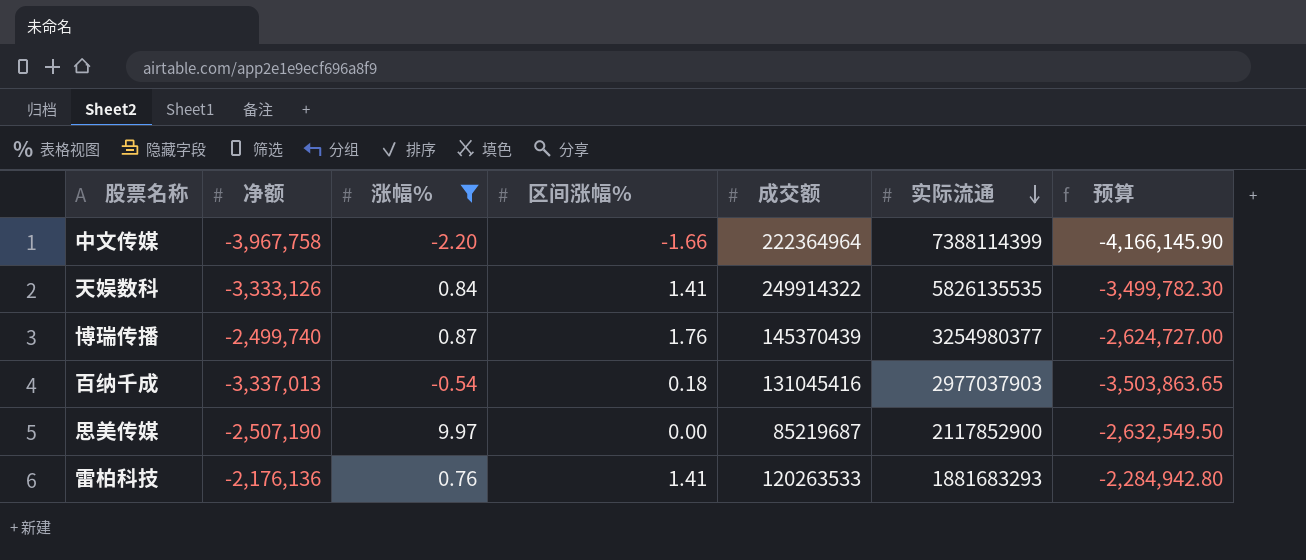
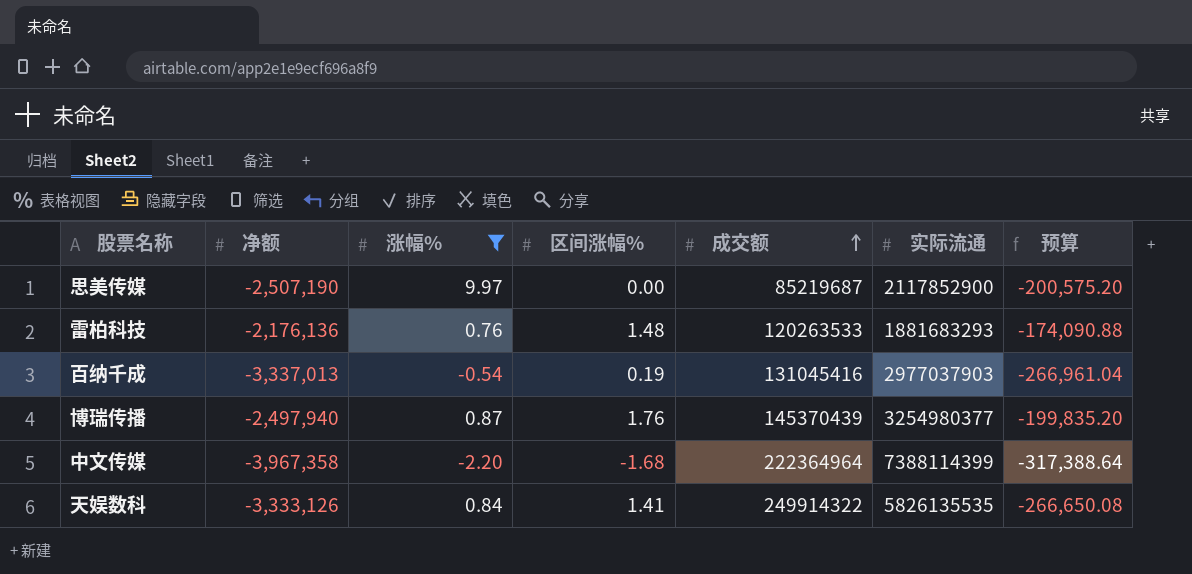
row order: 实际流通 descending -> 成交额 ascending
column 预算 | formula: [净额] * 1.05 -> [净额] * 0.08
雷柏科技 | 区间涨幅%: 1.41 -> 1.48
百纳千成 | 区间涨幅%: 0.18 -> 0.19
博瑞传播 | 净额: -2,499,740 -> -2,497,940
中文传媒 | 净额: -3,967,758 -> -3,967,358
中文传媒 | 区间涨幅%: -1.66 -> -1.68

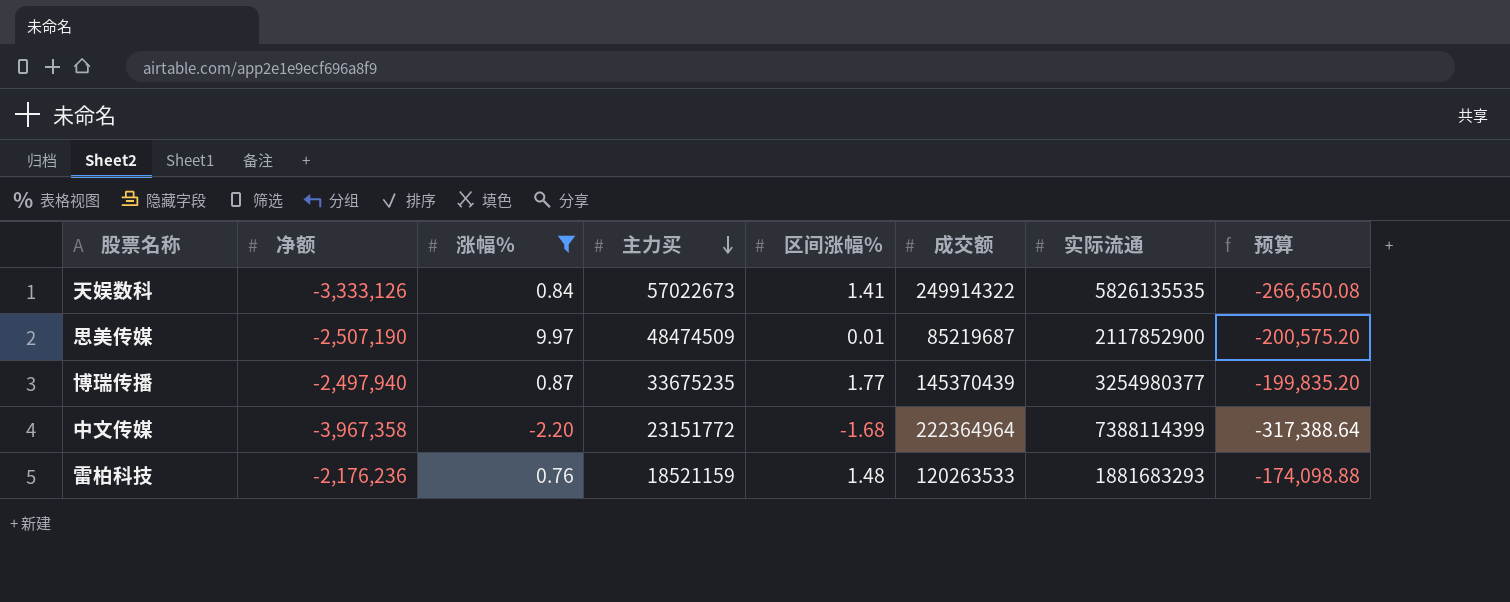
row order: 成交额 ascending -> 主力买 descending
column 主力买 | position: none -> 4
row 百纳千成: -3,337,013 | -0.54 | 0.19 | 131045416 | 2977037903 | -266,961.04 -> none
思美传媒 | 区间涨幅%: 0.00 -> 0.01
博瑞传播 | 区间涨幅%: 1.76 -> 1.77
雷柏科技 | 净额: -2,176,136 -> -2,176,236
雷柏科技 | 预算: -174,090.88 -> -174,098.88

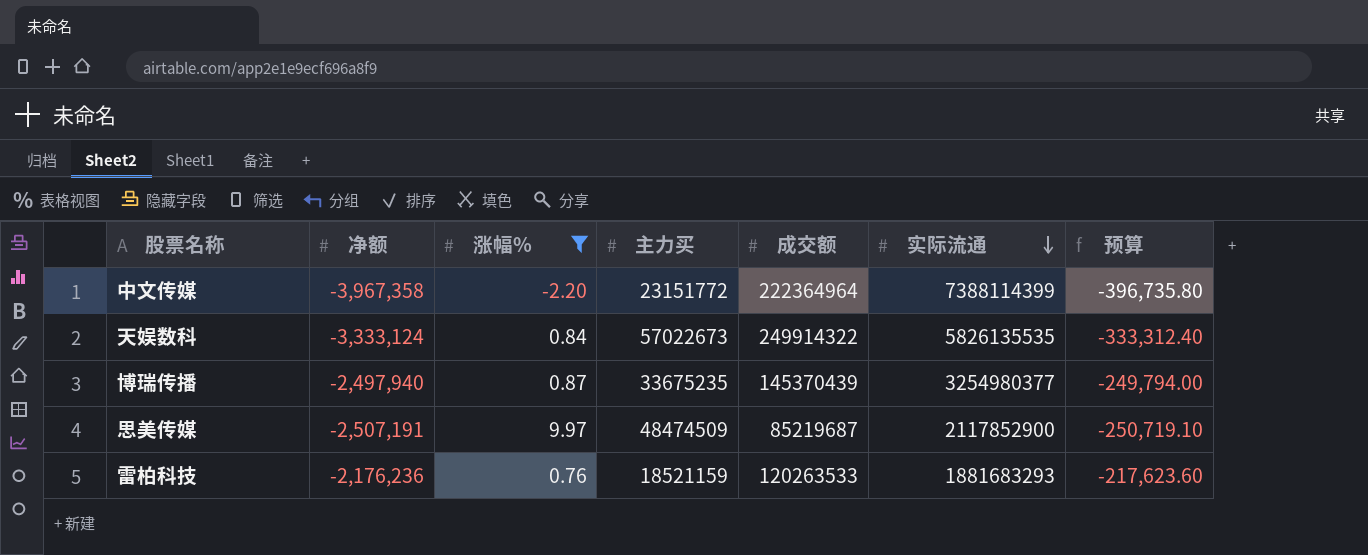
row order: 主力买 descending -> 实际流通 descending
column 区间涨幅% | position: 5 -> none
column 预算 | formula: [净额] * 0.08 -> [净额] * 0.1
天娱数科 | 净额: -3,333,126 -> -3,333,124
思美传媒 | 净额: -2,507,190 -> -2,507,191

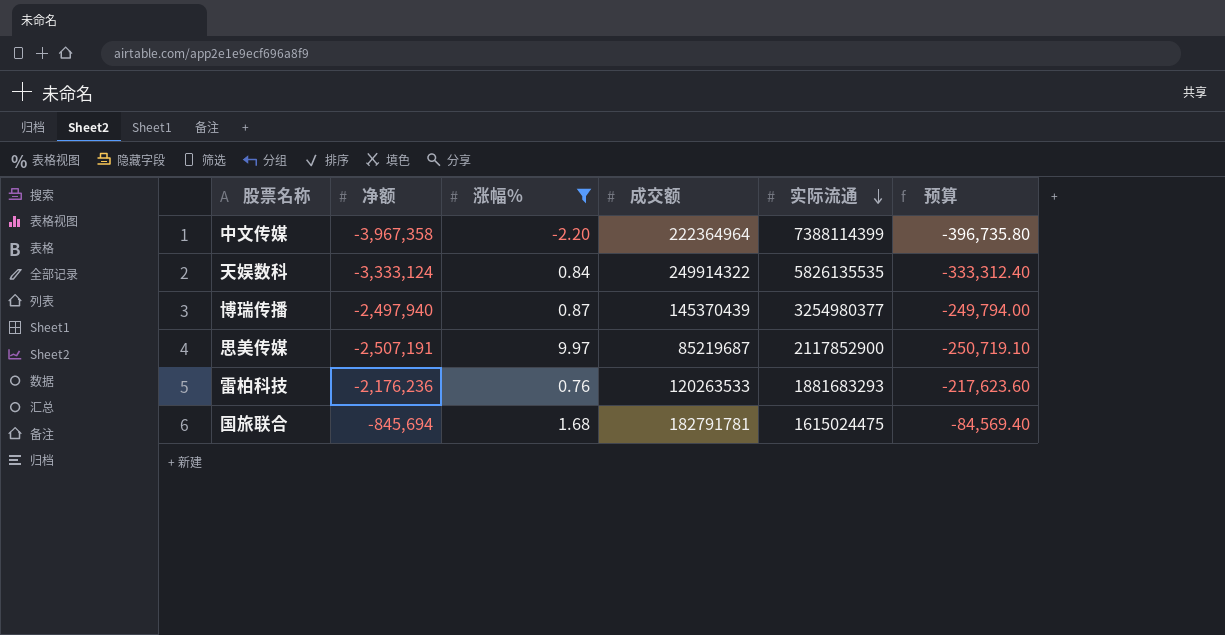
column 主力买 | position: 4 -> none
row 国旅联合: none -> -845,694 | 1.68 | 182791781 | 1615024475 | -84,569.40

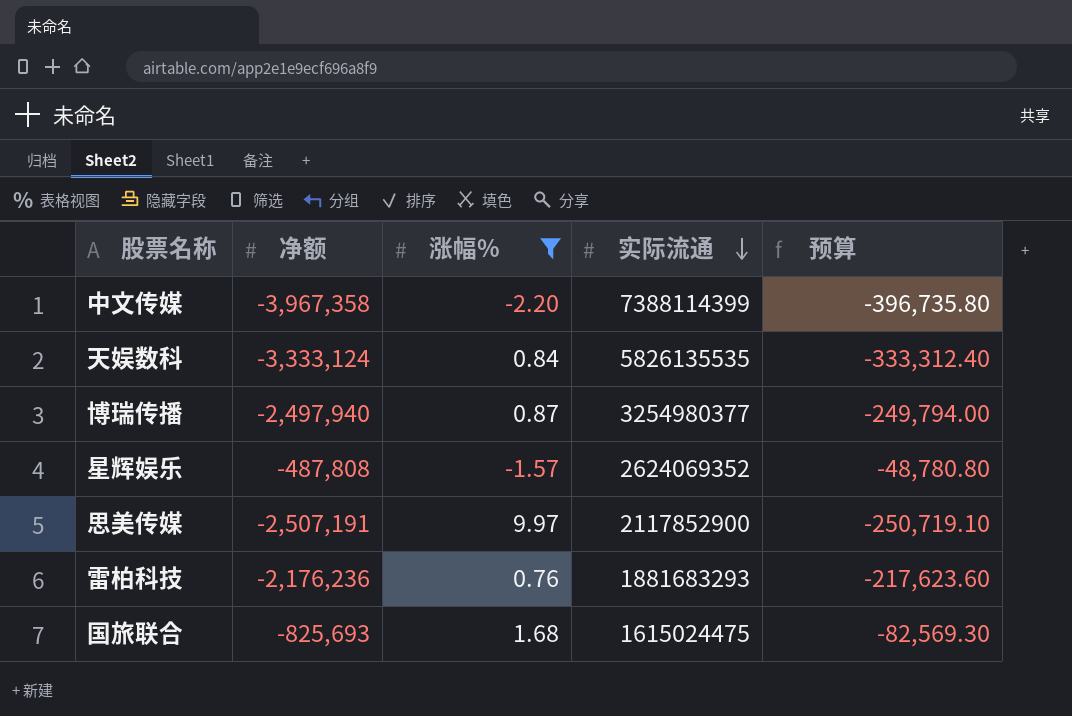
column 成交额 | position: 4 -> none
row 星辉娱乐: none -> -487,808 | -1.57 | 2624069352 | -48,780.80
国旅联合 | 净额: -845,694 -> -825,693
国旅联合 | 预算: -84,569.40 -> -82,569.30

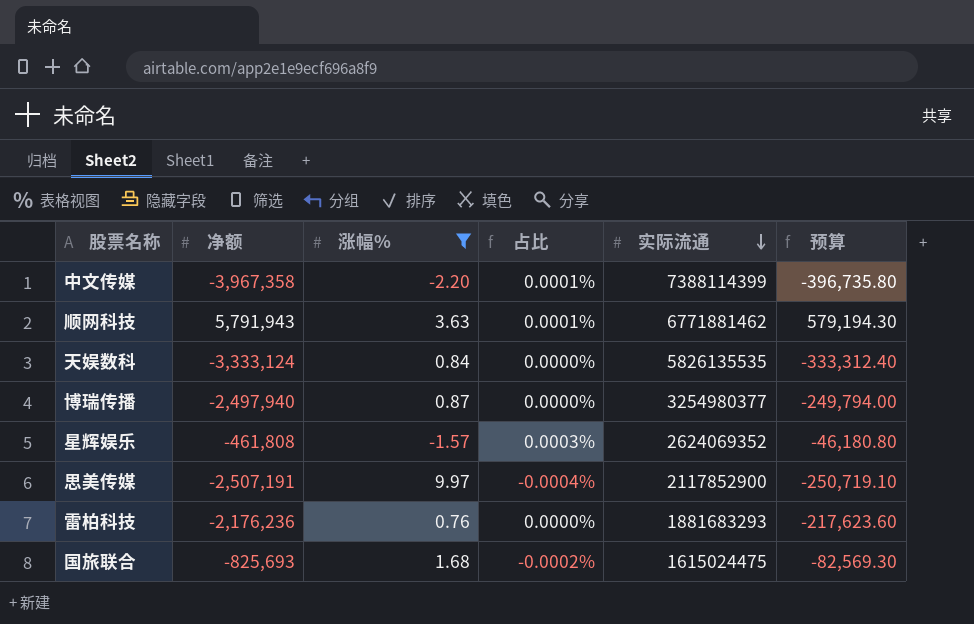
column 占比 | formula: none -> [涨幅%] / [净额]
row 顺网科技: none -> 5,791,943 | 3.63 | 0.0001% | 6771881462 | 579,194.30
星辉娱乐 | 净额: -487,808 -> -461,808
星辉娱乐 | 预算: -48,780.80 -> -46,180.80

